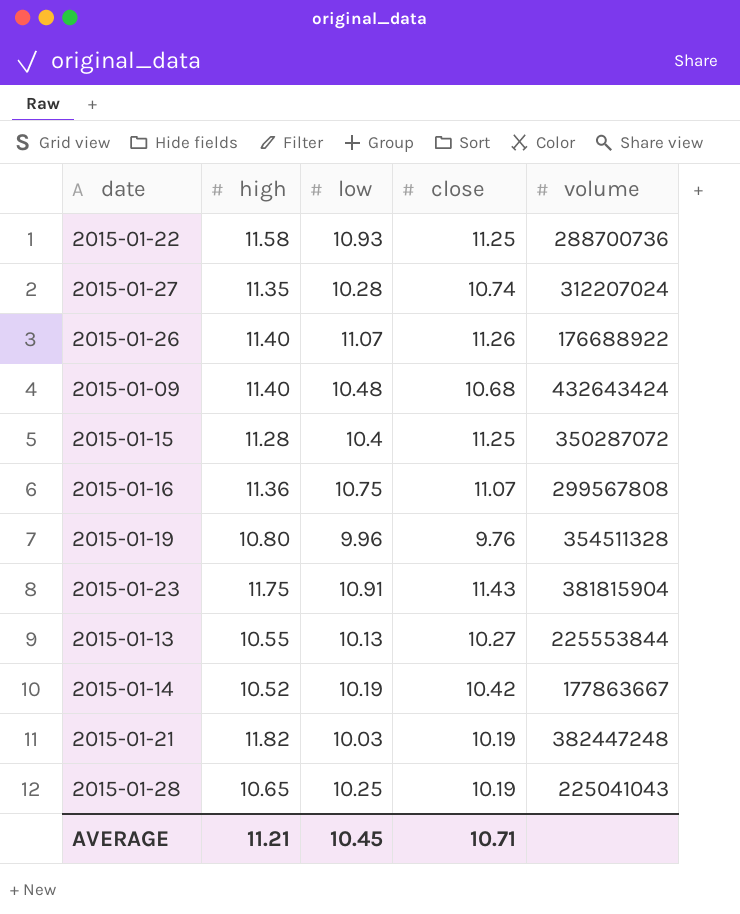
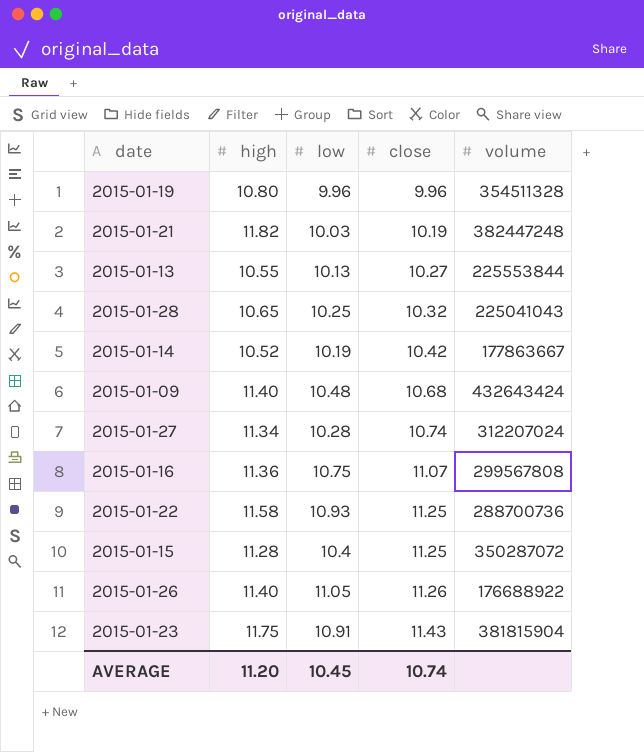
row order: none -> close ascending
2015-01-19 | close: 9.76 -> 9.96
2015-01-28 | close: 10.19 -> 10.32
2015-01-27 | high: 11.35 -> 11.34
2015-01-26 | low: 11.07 -> 11.05
AVERAGE | high: 11.21 -> 11.20
AVERAGE | close: 10.71 -> 10.74

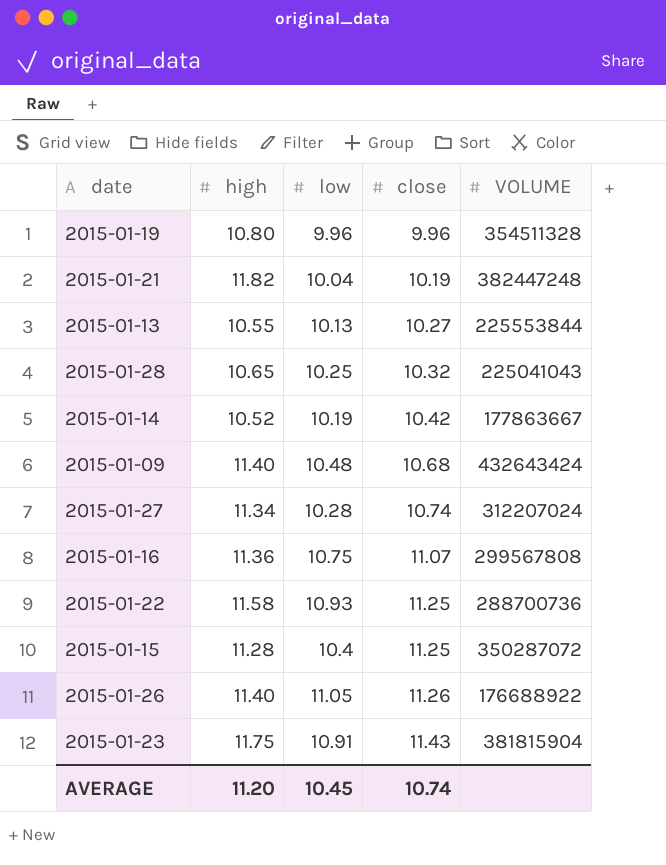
column name: volume -> VOLUME
2015-01-21 | low: 10.03 -> 10.04

